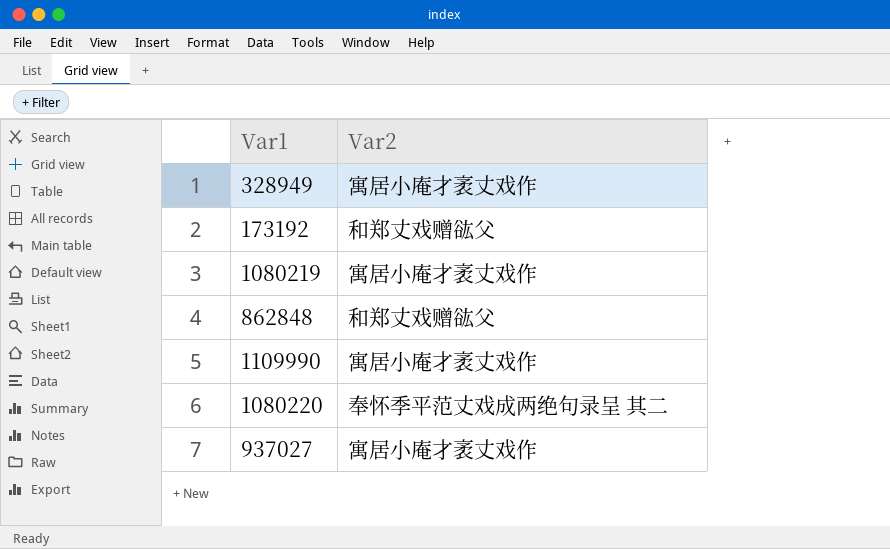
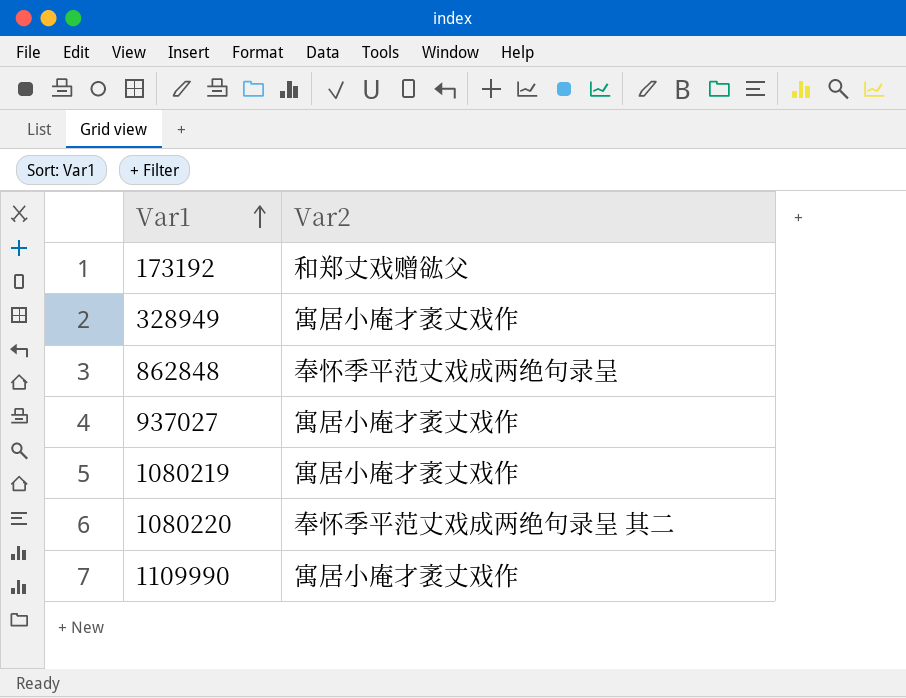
row order: none -> Var1 ascending
862848 | Var2: 和郑丈戏赠谹父 -> 奉怀季平范丈戏成两绝句录呈

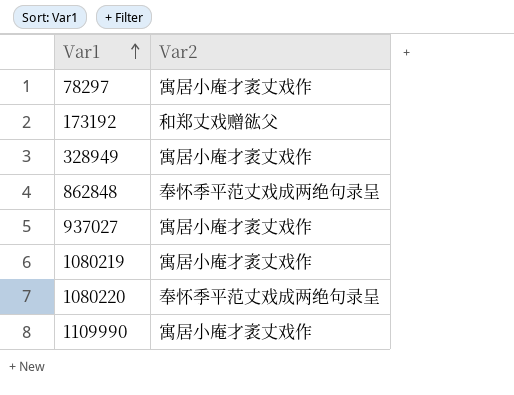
row 78297: none -> 寓居小庵才袤丈戏作
1080220 | Var2: 奉怀季平范丈戏成两绝句录呈 其二 -> 奉怀季平范丈戏成两绝句录呈

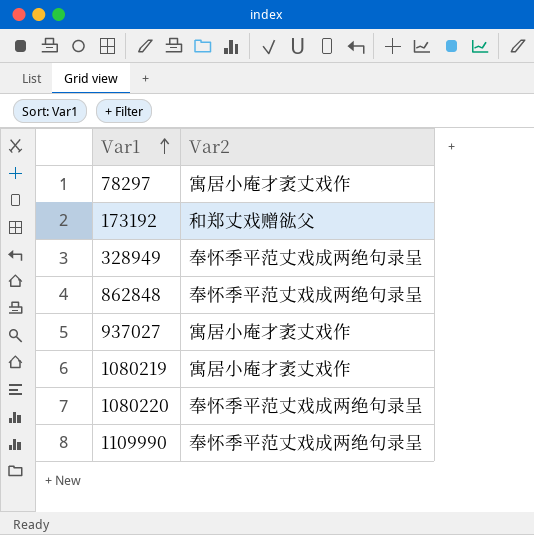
328949 | Var2: 寓居小庵才袤丈戏作 -> 奉怀季平范丈戏成两绝句录呈
1109990 | Var2: 寓居小庵才袤丈戏作 -> 奉怀季平范丈戏成两绝句录呈

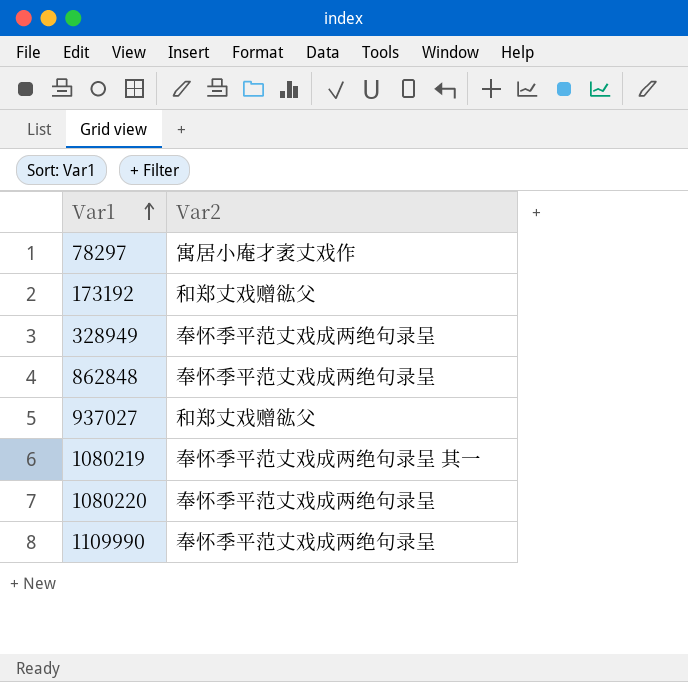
937027 | Var2: 寓居小庵才袤丈戏作 -> 和郑丈戏赠谹父
1080219 | Var2: 寓居小庵才袤丈戏作 -> 奉怀季平范丈戏成两绝句录呈 其一

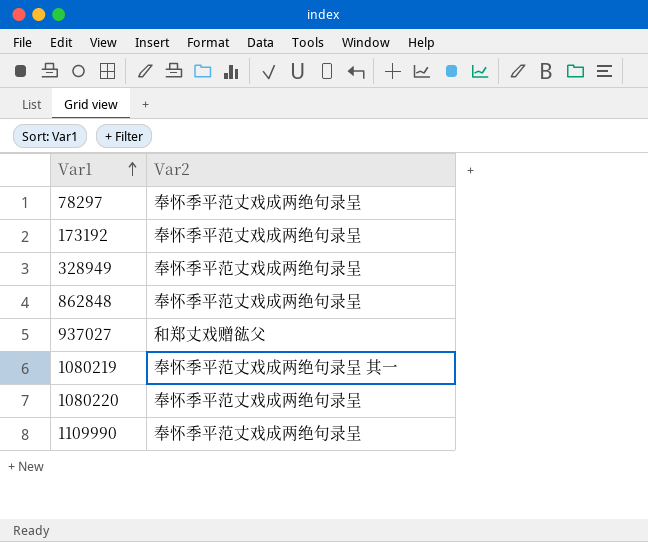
78297 | Var2: 寓居小庵才袤丈戏作 -> 奉怀季平范丈戏成两绝句录呈
173192 | Var2: 和郑丈戏赠谹父 -> 奉怀季平范丈戏成两绝句录呈

